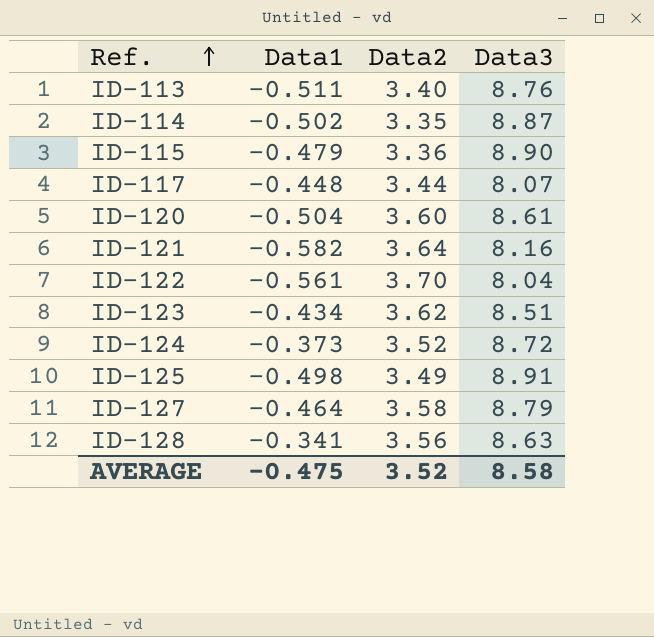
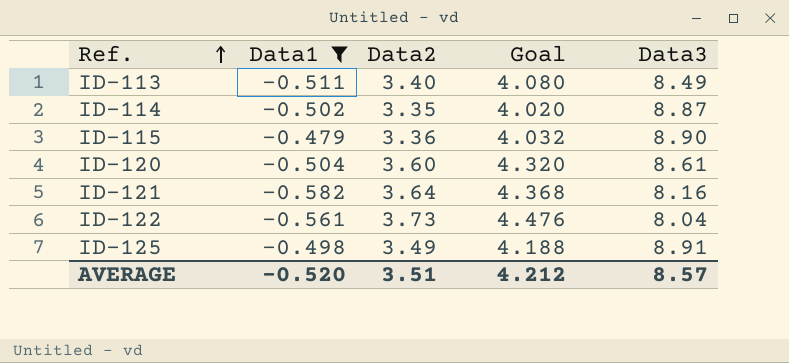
filter: none -> Data1 <= -0.479
column Goal | formula: none -> [Data2] * 1.2
ID-113 | Data3: 8.76 -> 8.49
ID-122 | Data2: 3.70 -> 3.73
AVERAGE | Data1: -0.475 -> -0.520
AVERAGE | Data2: 3.52 -> 3.51
AVERAGE | Data3: 8.58 -> 8.57

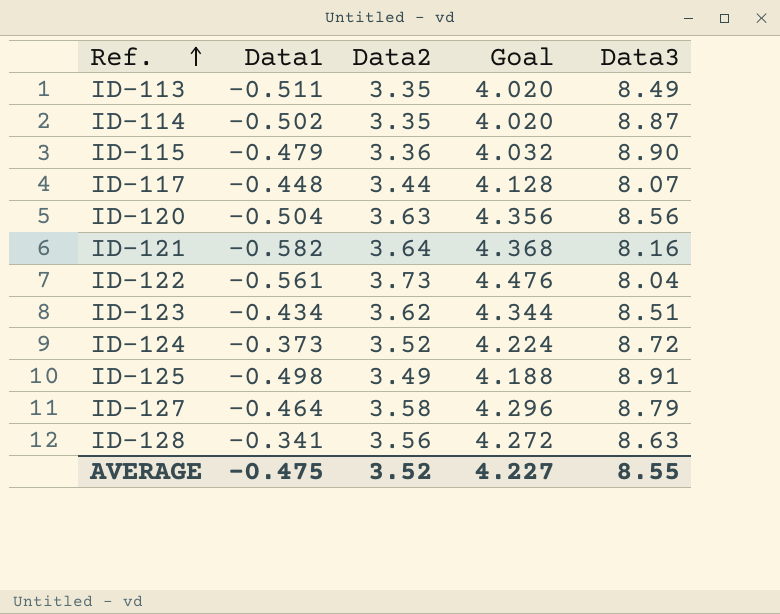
filter: Data1 <= -0.479 -> none
ID-113 | Data2: 3.40 -> 3.35
ID-113 | Goal: 4.080 -> 4.020
ID-120 | Data2: 3.60 -> 3.63
ID-120 | Goal: 4.320 -> 4.356
ID-120 | Data3: 8.61 -> 8.56
AVERAGE | Data1: -0.520 -> -0.475
AVERAGE | Data2: 3.51 -> 3.52
AVERAGE | Goal: 4.212 -> 4.227
AVERAGE | Data3: 8.57 -> 8.55

